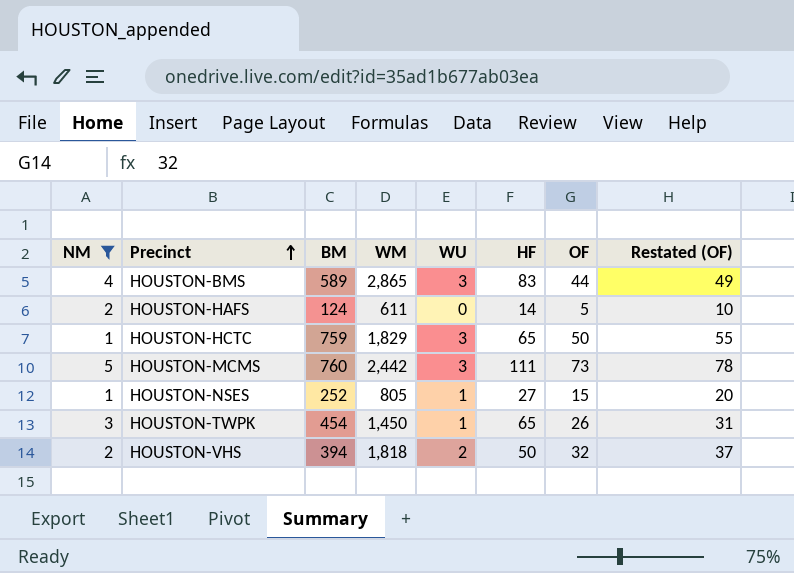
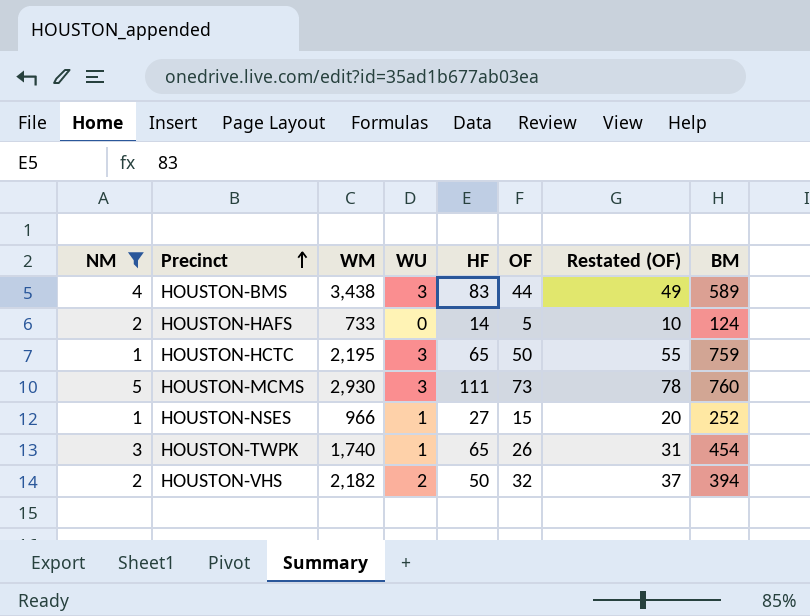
column BM | position: 3 -> 8
HOUSTON-BMS | WM: 2,865 -> 3,438
HOUSTON-HAFS | WM: 611 -> 733
HOUSTON-HCTC | WM: 1,829 -> 2,195
HOUSTON-MCMS | WM: 2,442 -> 2,930
HOUSTON-NSES | WM: 805 -> 966
HOUSTON-TWPK | WM: 1,450 -> 1,740
HOUSTON-VHS | WM: 1,818 -> 2,182

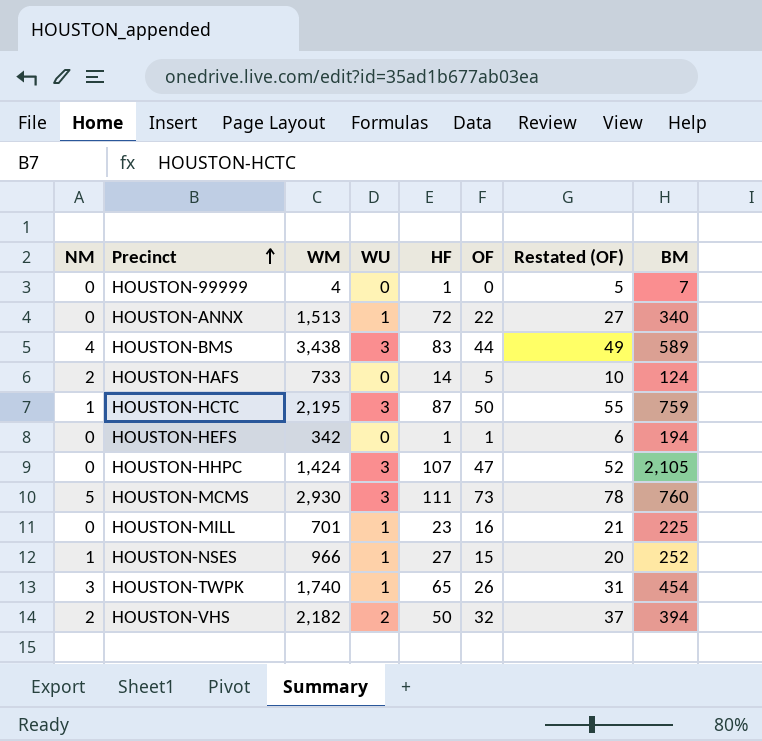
filter: NM != 0 -> none
HOUSTON-HCTC | HF: 65 -> 87

